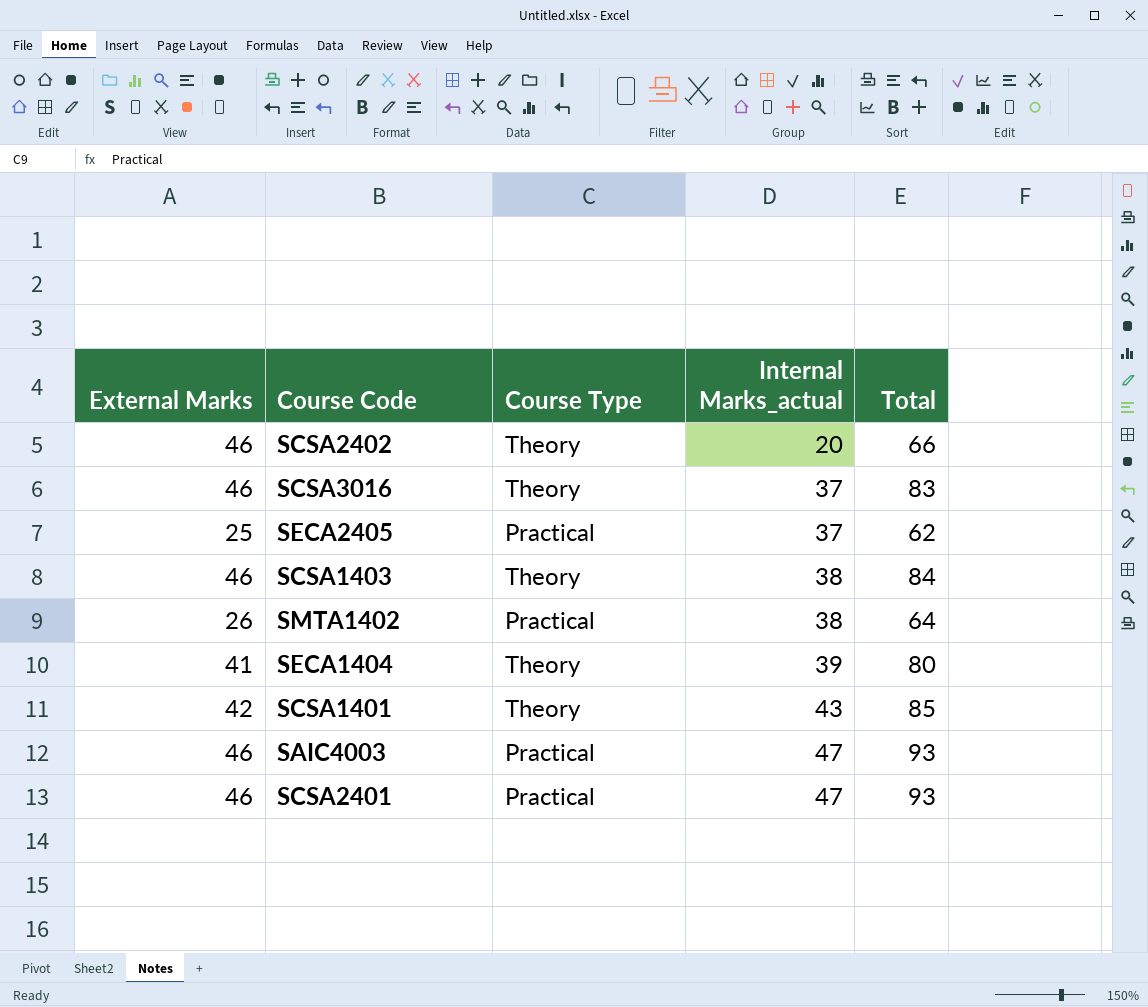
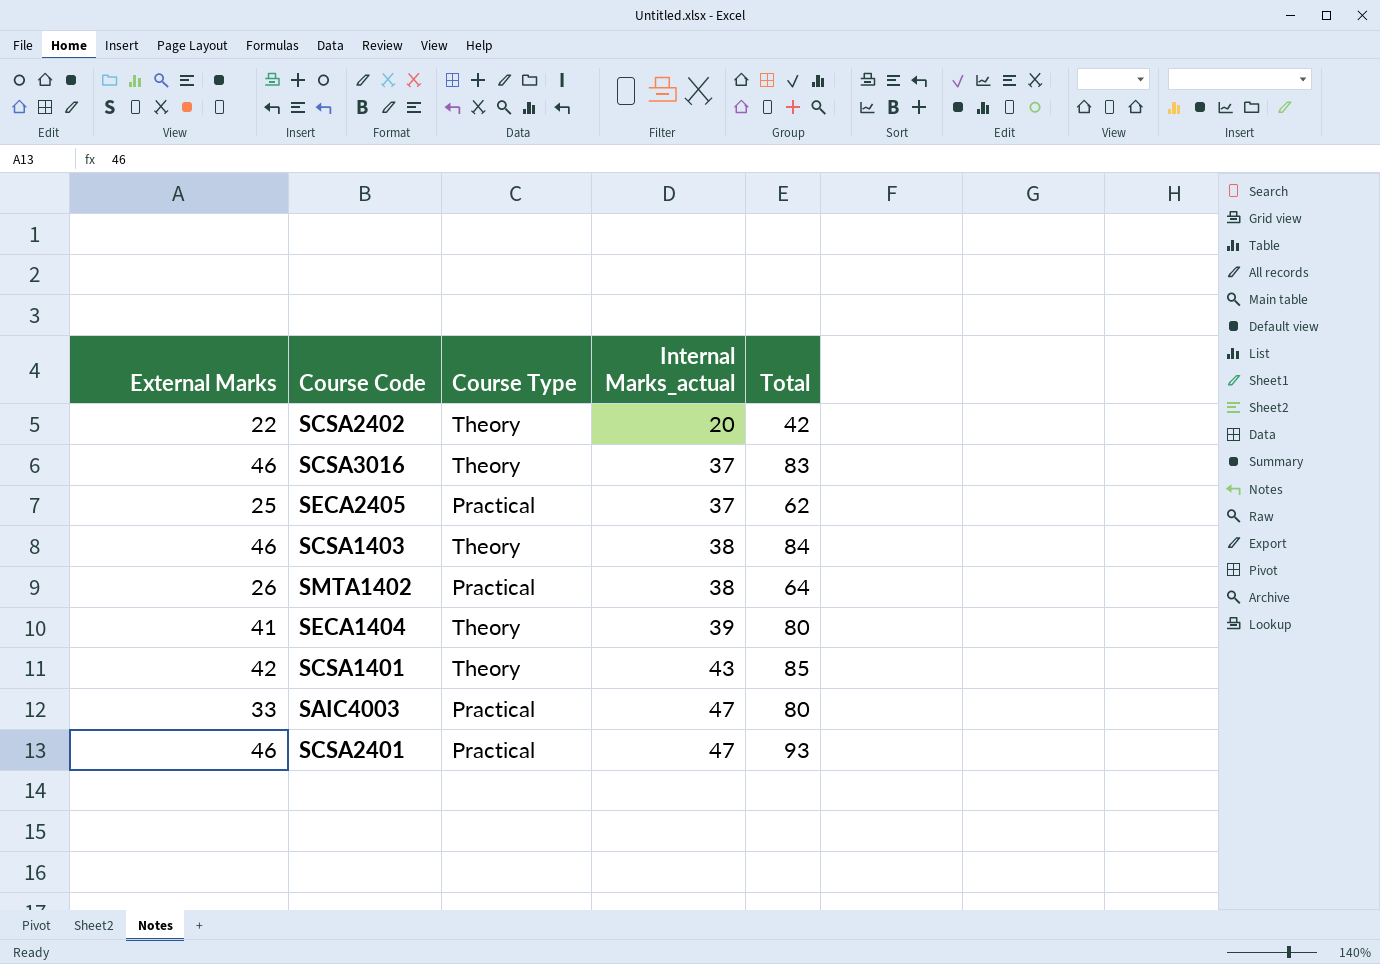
SCSA2402 | External Marks: 46 -> 22
SCSA2402 | Total: 66 -> 42
SAIC4003 | External Marks: 46 -> 33
SAIC4003 | Total: 93 -> 80

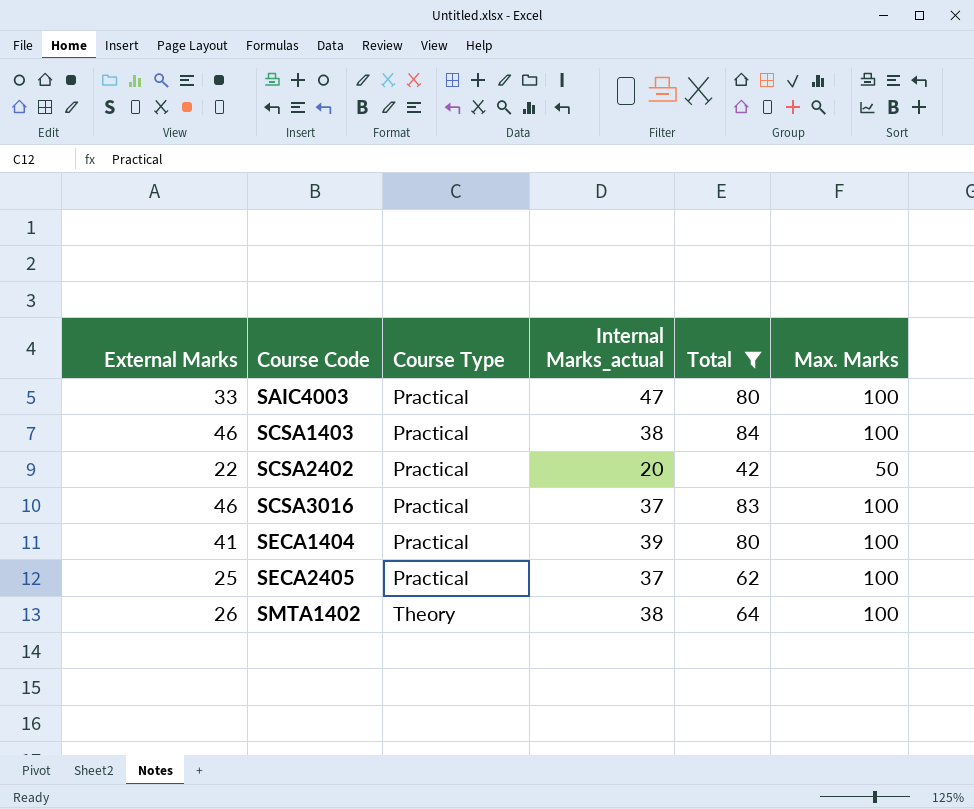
filter: none -> Total <= 84
row order: Internal Marks_actual ascending -> Course Code ascending
column Max. Marks | position: none -> 6
SCSA1403 | Course Type: Theory -> Practical
SCSA2402 | Course Type: Theory -> Practical
SCSA3016 | Course Type: Theory -> Practical
SECA1404 | Course Type: Theory -> Practical
SMTA1402 | Course Type: Practical -> Theory

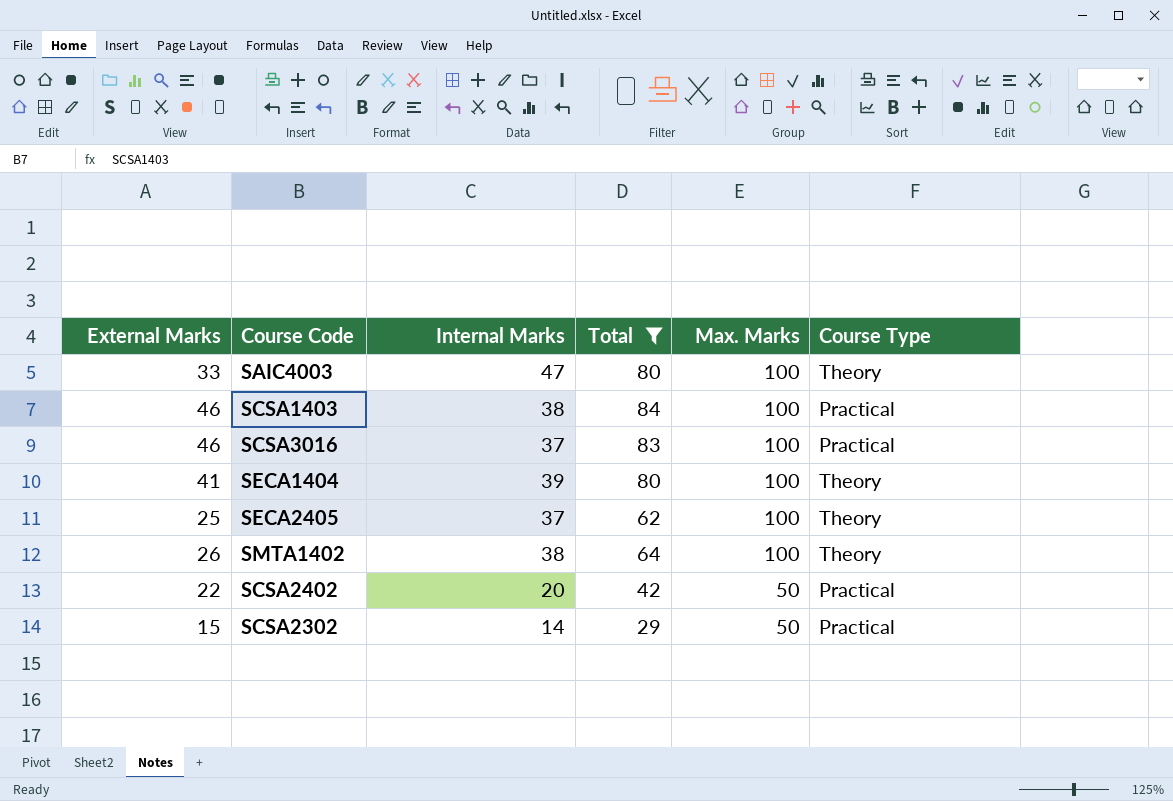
row order: Course Code ascending -> Max. Marks descending
column name: Internal Marks_actual -> Internal Marks
column Course Type | position: 3 -> 6
SAIC4003 | Course Type: Practical -> Theory
SECA1404 | Course Type: Practical -> Theory
SECA2405 | Course Type: Practical -> Theory
row SCSA2302: none -> 15 | 14 | 29 | 50 | Practical

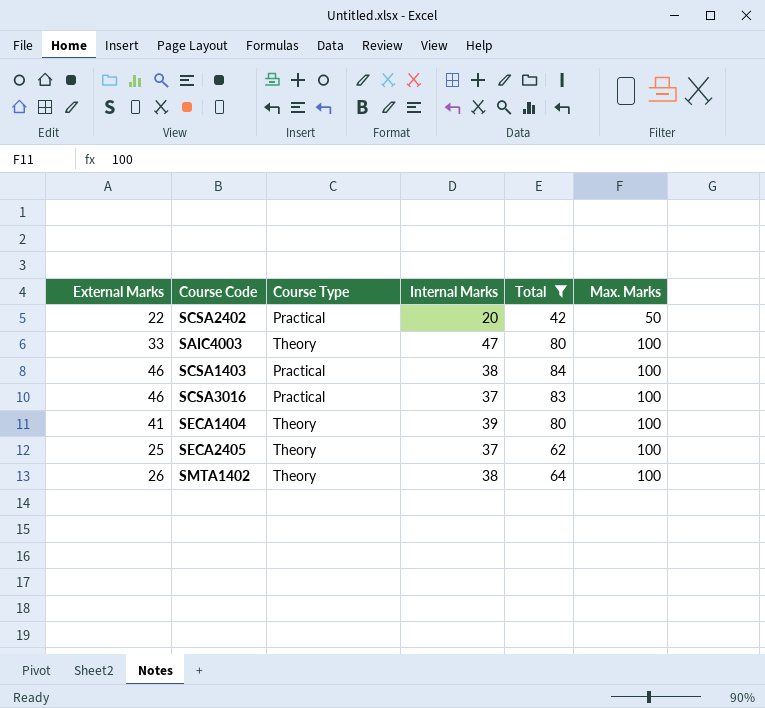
row order: Max. Marks descending -> Max. Marks ascending
column Course Type | position: 6 -> 3
row SCSA2302: 15 | 14 | 29 | 50 | Practical -> none

